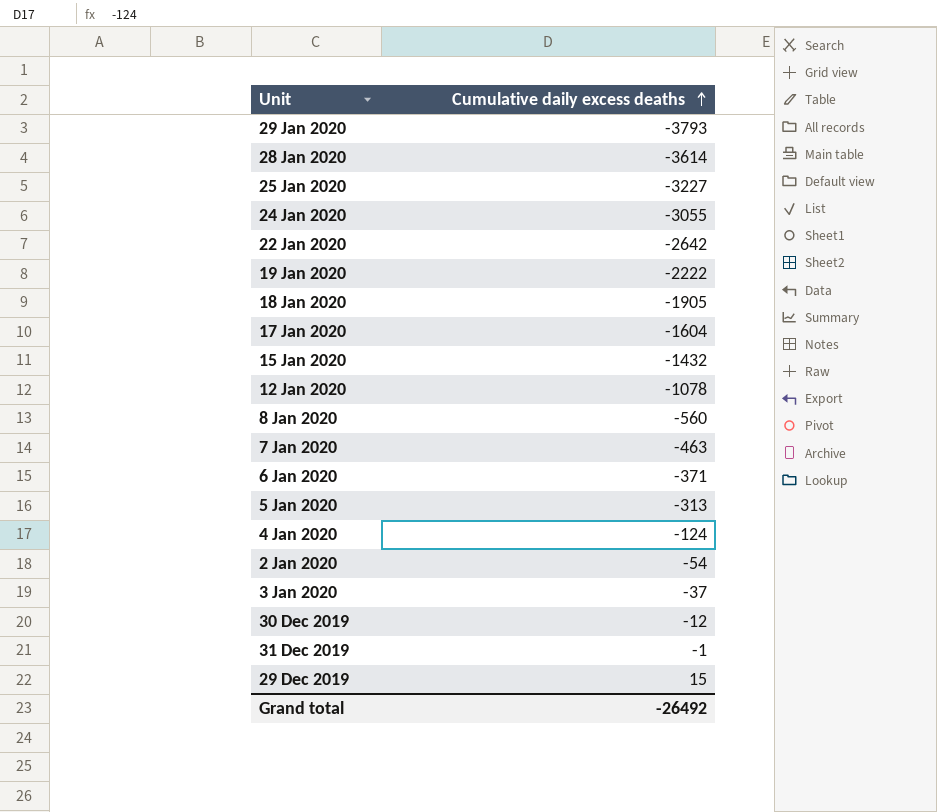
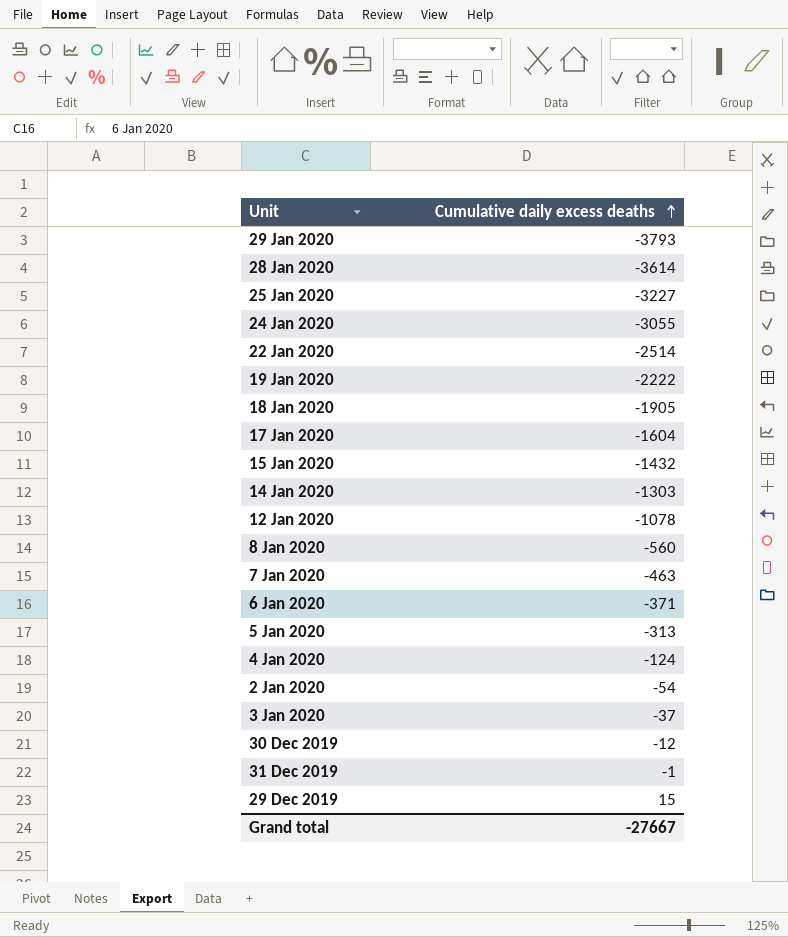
22 Jan 2020 | Cumulative daily excess deaths: -2642 -> -2514
row 14 Jan 2020: none -> -1303
Grand total | Cumulative daily excess deaths: -26492 -> -27667

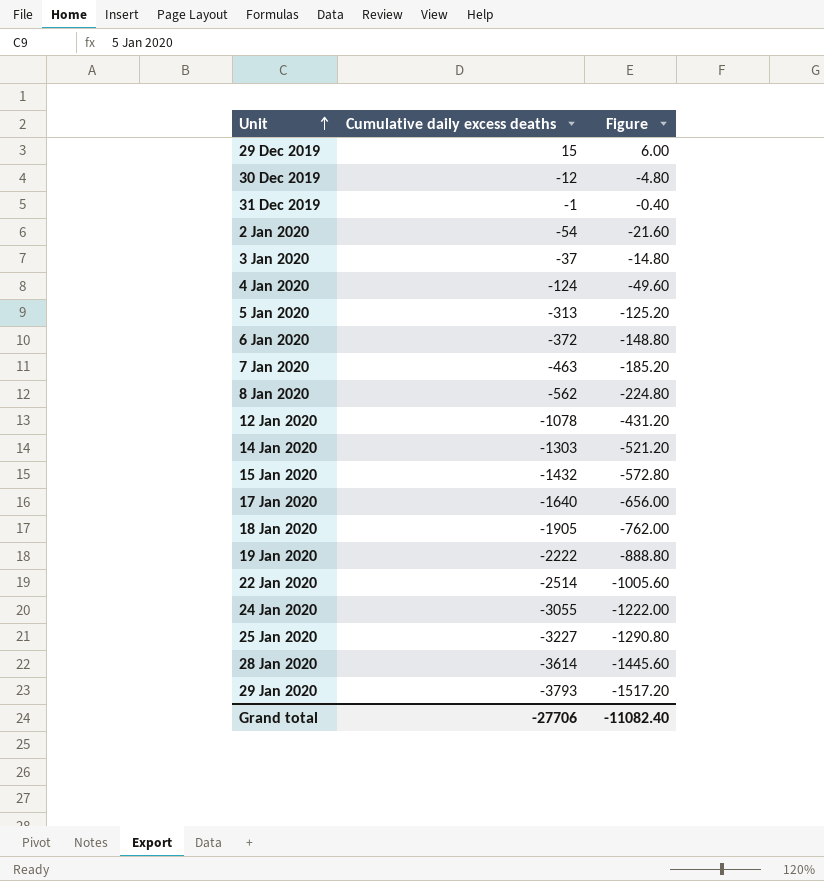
row order: Cumulative daily excess deaths ascending -> Unit ascending
column Figure | formula: none -> [Cumulative daily excess deaths] * 0.4
6 Jan 2020 | Cumulative daily excess deaths: -371 -> -372
8 Jan 2020 | Cumulative daily excess deaths: -560 -> -562
17 Jan 2020 | Cumulative daily excess deaths: -1604 -> -1640
Grand total | Cumulative daily excess deaths: -27667 -> -27706

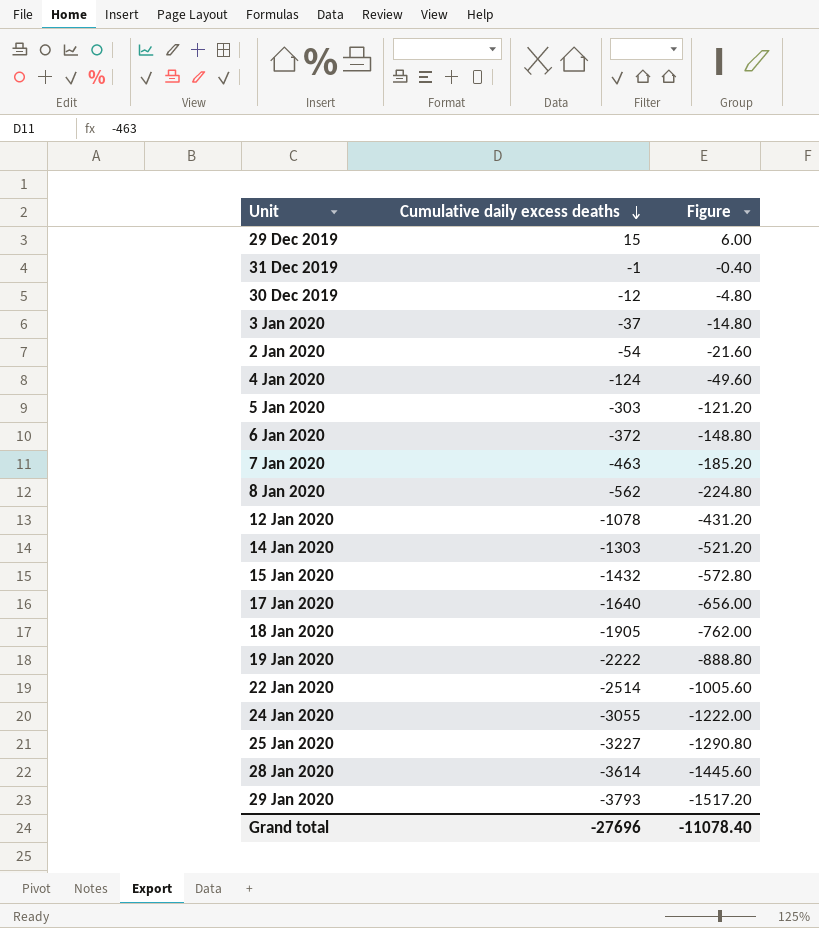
row order: Unit ascending -> Cumulative daily excess deaths descending
5 Jan 2020 | Cumulative daily excess deaths: -313 -> -303
5 Jan 2020 | Figure: -125.20 -> -121.20
Grand total | Cumulative daily excess deaths: -27706 -> -27696
Grand total | Figure: -11082.40 -> -11078.40

